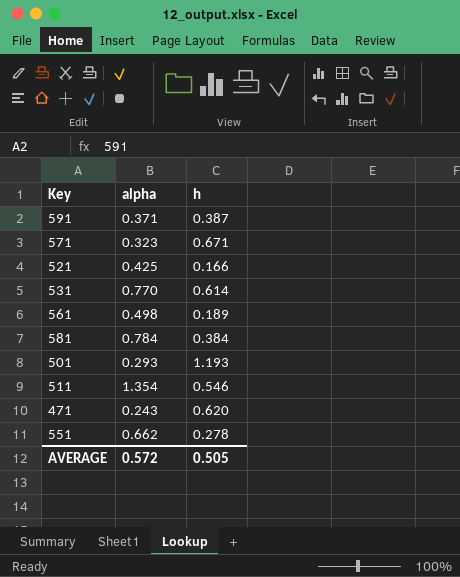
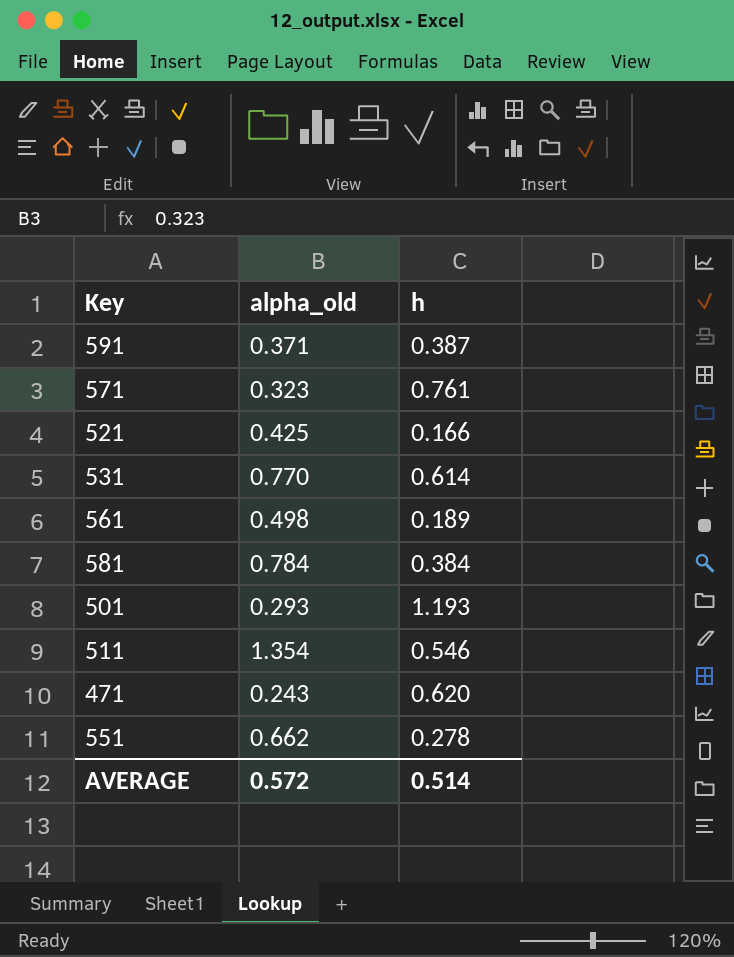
column name: alpha -> alpha_old
571 | h: 0.671 -> 0.761
AVERAGE | h: 0.505 -> 0.514

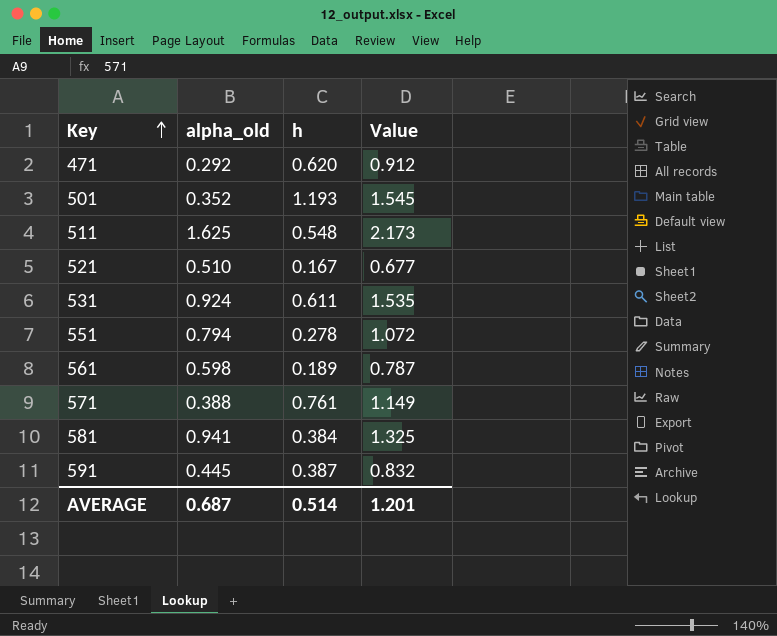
row order: none -> Key ascending
column Value | formula: none -> [alpha_old] + [h]
471 | alpha_old: 0.243 -> 0.292
501 | alpha_old: 0.293 -> 0.352
511 | alpha_old: 1.354 -> 1.625
511 | h: 0.546 -> 0.548
521 | alpha_old: 0.425 -> 0.510
521 | h: 0.166 -> 0.167
531 | alpha_old: 0.770 -> 0.924
531 | h: 0.614 -> 0.611
551 | alpha_old: 0.662 -> 0.794
561 | alpha_old: 0.498 -> 0.598
571 | alpha_old: 0.323 -> 0.388
581 | alpha_old: 0.784 -> 0.941
591 | alpha_old: 0.371 -> 0.445
AVERAGE | alpha_old: 0.572 -> 0.687

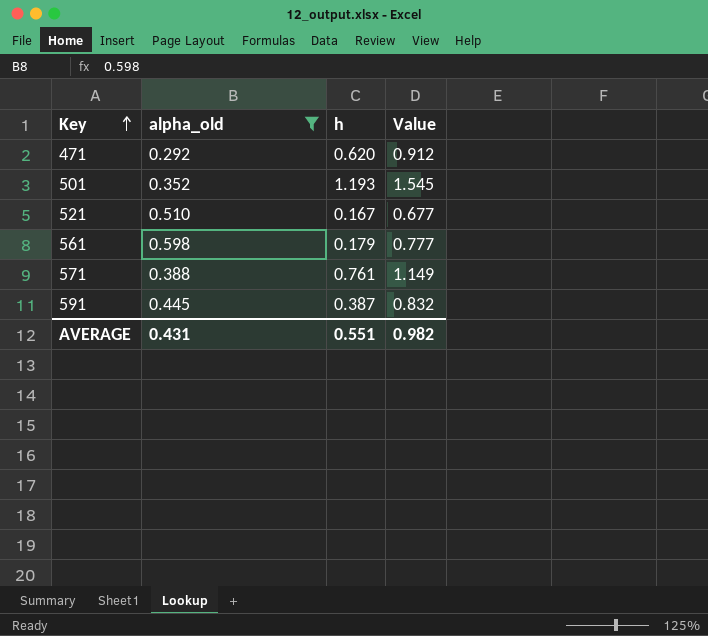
filter: none -> alpha_old <= 0.598
561 | h: 0.189 -> 0.179
561 | Value: 0.787 -> 0.777
AVERAGE | alpha_old: 0.687 -> 0.431
AVERAGE | h: 0.514 -> 0.551
AVERAGE | Value: 1.201 -> 0.982

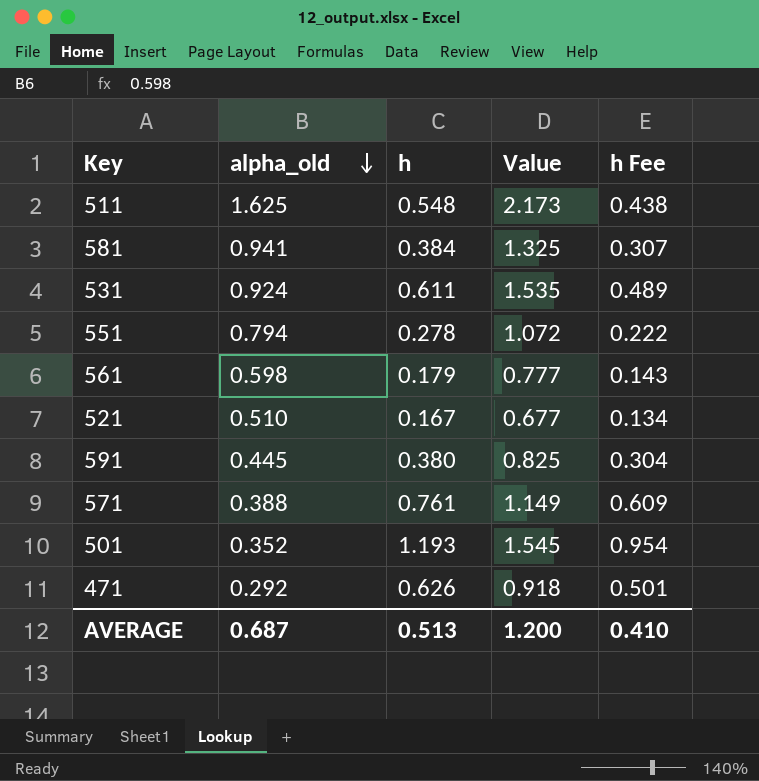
filter: alpha_old <= 0.598 -> none
row order: Key ascending -> alpha_old descending
column h Fee | formula: none -> [h] * 0.8
591 | h: 0.387 -> 0.380
591 | Value: 0.832 -> 0.825
471 | h: 0.620 -> 0.626
471 | Value: 0.912 -> 0.918
AVERAGE | alpha_old: 0.431 -> 0.687
AVERAGE | h: 0.551 -> 0.513
AVERAGE | Value: 0.982 -> 1.200

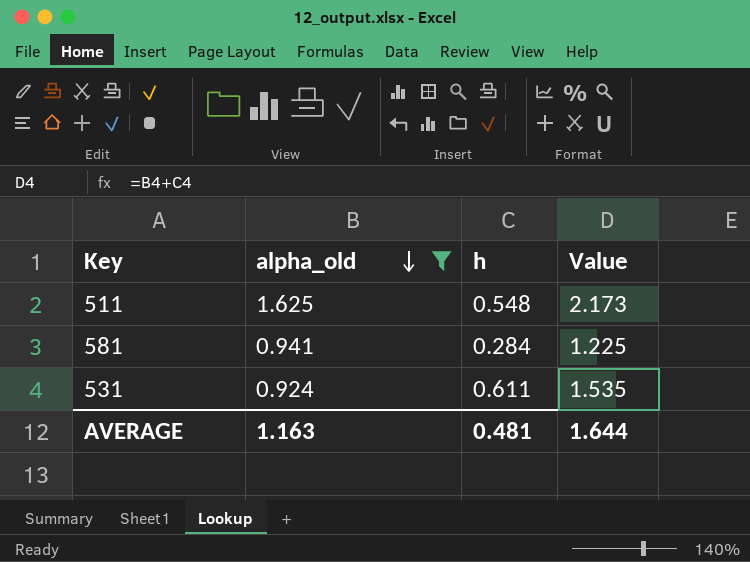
filter: none -> alpha_old >= 0.924
column h Fee | formula: [h] * 0.8 -> none
581 | h: 0.384 -> 0.284
581 | Value: 1.325 -> 1.225
AVERAGE | alpha_old: 0.687 -> 1.163
AVERAGE | h: 0.513 -> 0.481
AVERAGE | Value: 1.200 -> 1.644

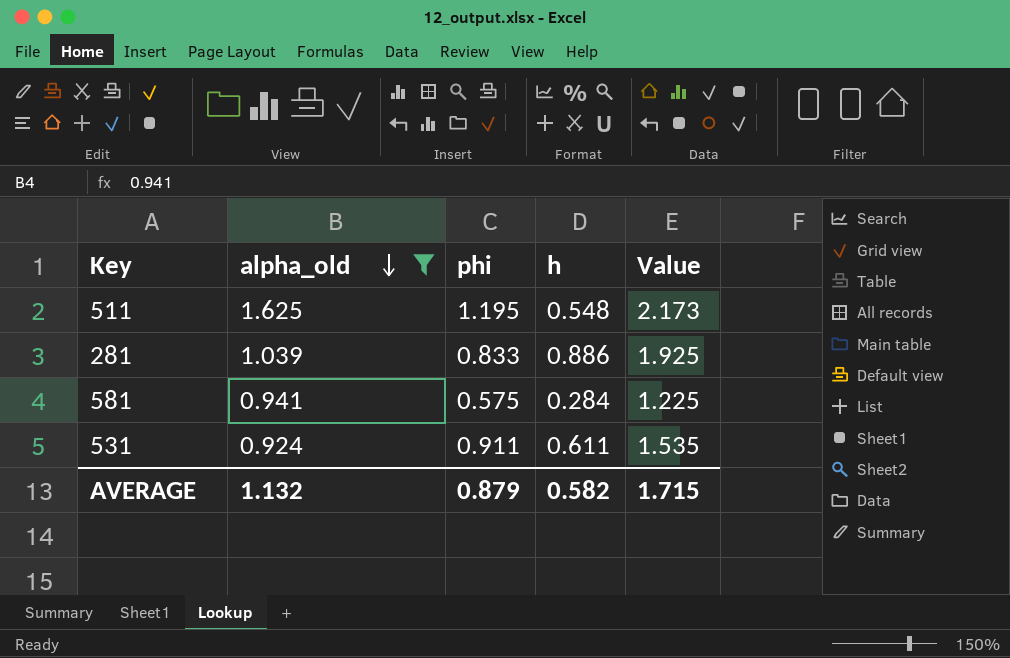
column phi | position: none -> 3
row 281: none -> 1.039 | 0.833 | 0.886 | 1.925
AVERAGE | alpha_old: 1.163 -> 1.132
AVERAGE | h: 0.481 -> 0.582
AVERAGE | Value: 1.644 -> 1.715

